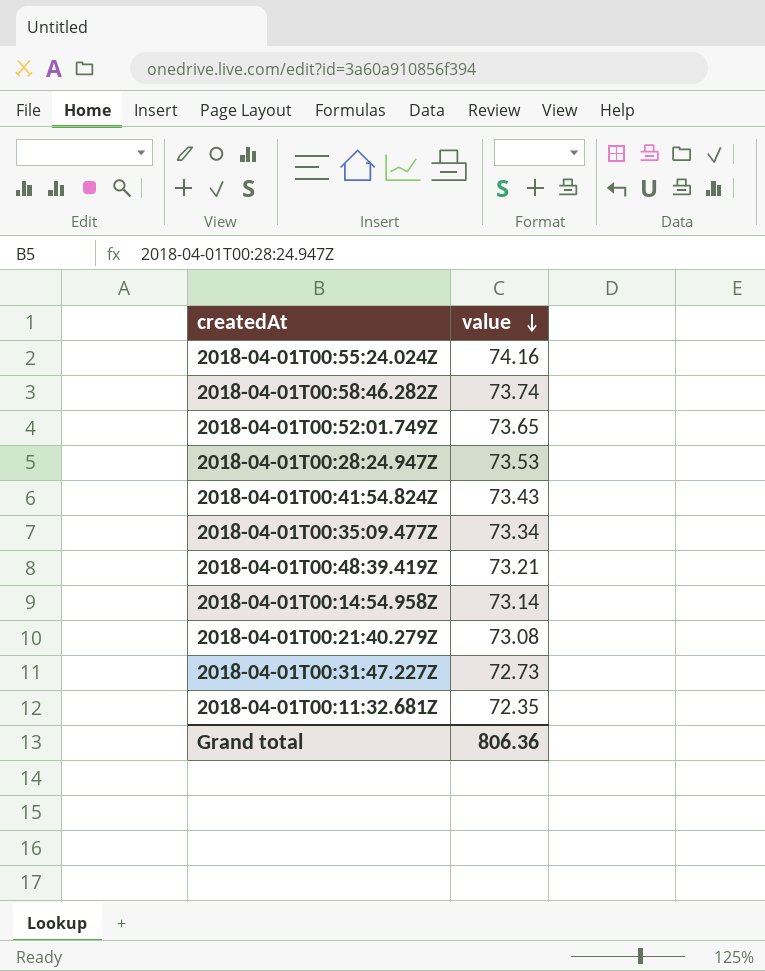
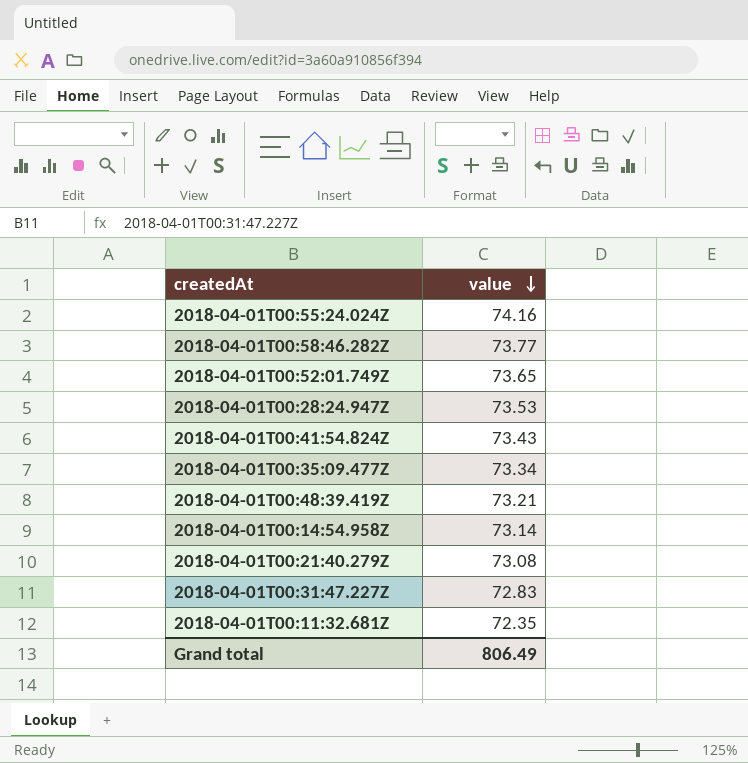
2018-04-01T00:58:46.282Z | value: 73.74 -> 73.77
2018-04-01T00:31:47.227Z | value: 72.73 -> 72.83
Grand total | value: 806.36 -> 806.49

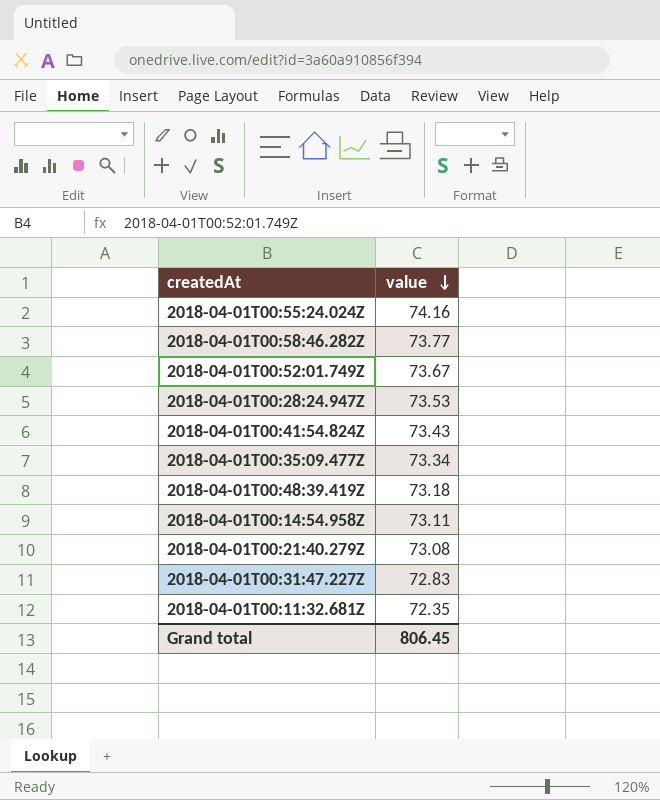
2018-04-01T00:52:01.749Z | value: 73.65 -> 73.67
2018-04-01T00:48:39.419Z | value: 73.21 -> 73.18
2018-04-01T00:14:54.958Z | value: 73.14 -> 73.11
Grand total | value: 806.49 -> 806.45

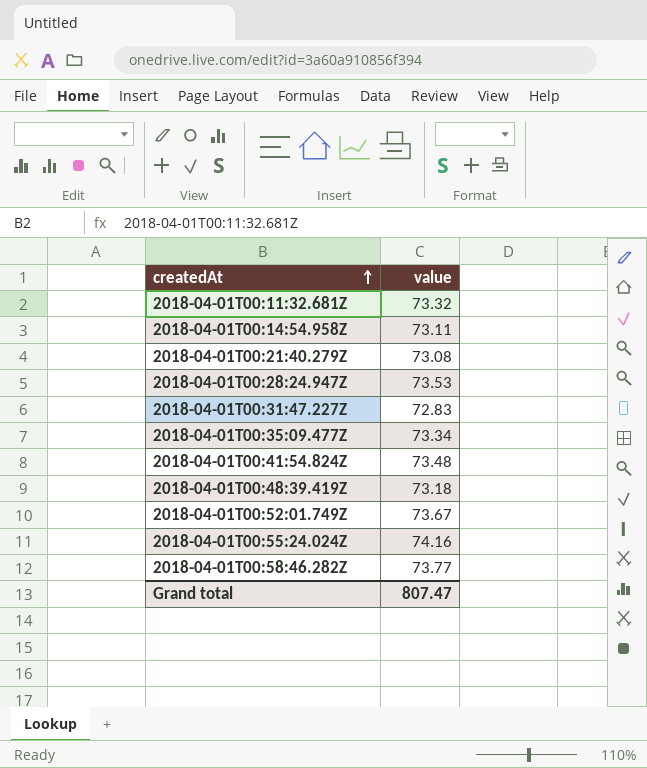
row order: value descending -> createdAt ascending
2018-04-01T00:11:32.681Z | value: 72.35 -> 73.32
2018-04-01T00:41:54.824Z | value: 73.43 -> 73.48
Grand total | value: 806.45 -> 807.47

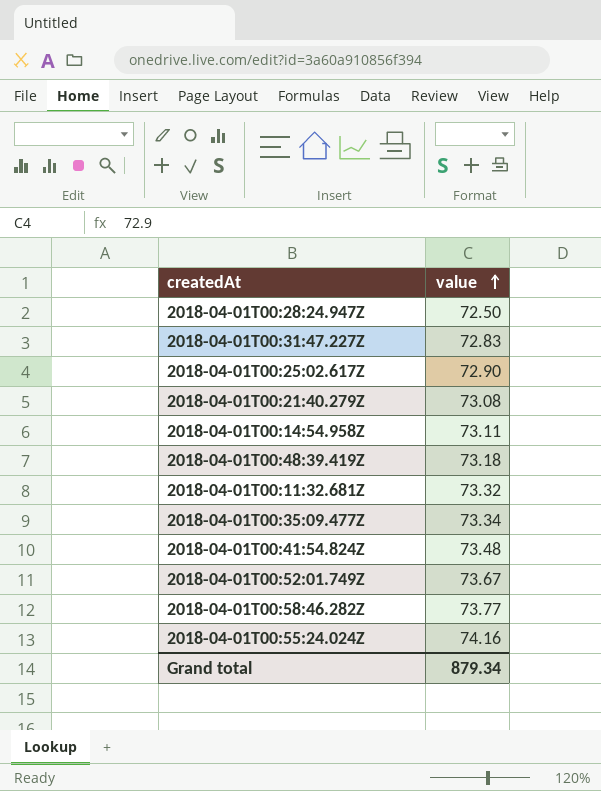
row order: createdAt ascending -> value ascending
2018-04-01T00:28:24.947Z | value: 73.53 -> 72.50
row 2018-04-01T00:25:02.617Z: none -> 72.90
Grand total | value: 807.47 -> 879.34

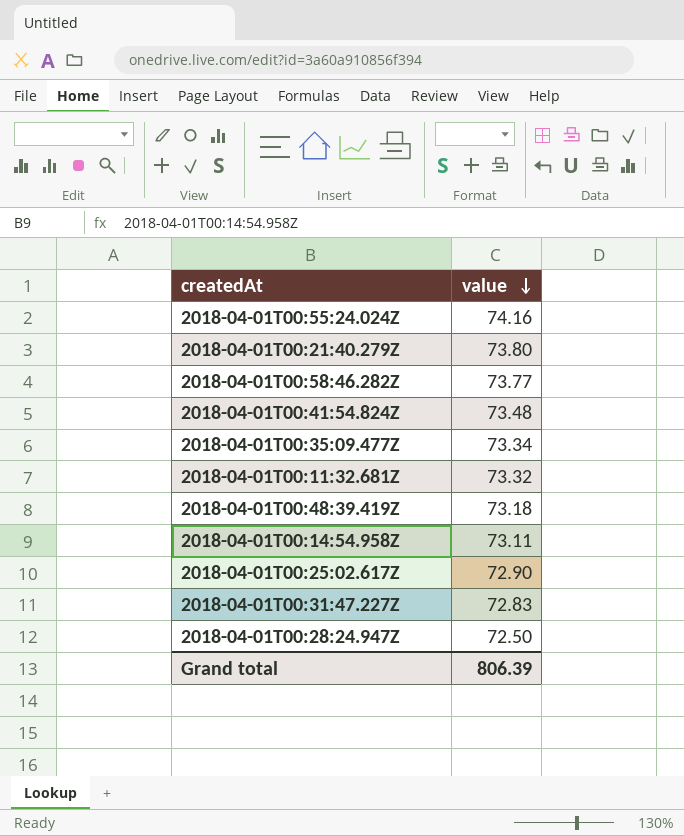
row order: value ascending -> value descending
row 2018-04-01T00:52:01.749Z: 73.67 -> none
2018-04-01T00:21:40.279Z | value: 73.08 -> 73.80
Grand total | value: 879.34 -> 806.39

